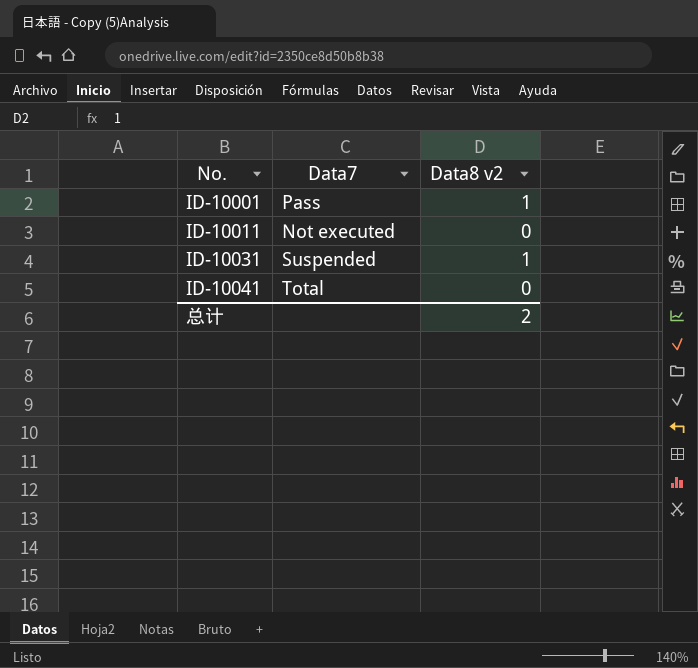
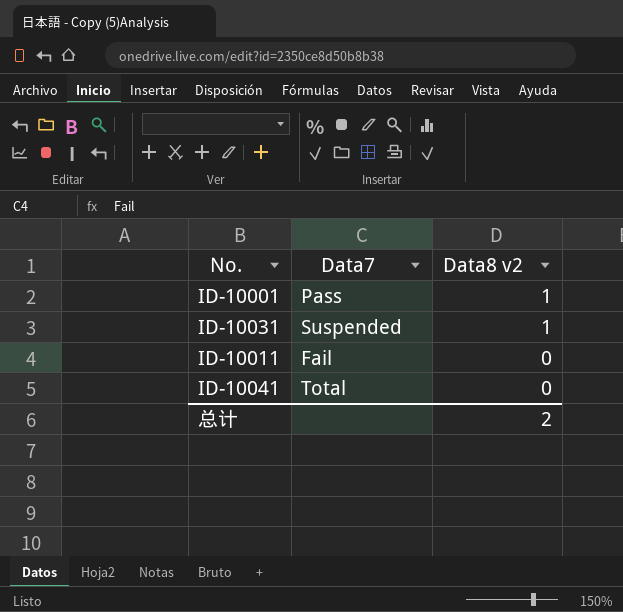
row order: No. ascending -> Data8 v2 descending
ID-10011 | Data7: Not executed -> Fail

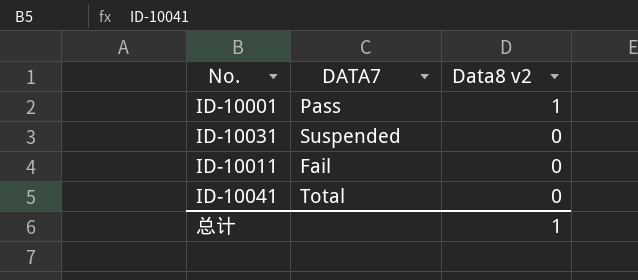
column name: Data7 -> DATA7
ID-10031 | Data8 v2: 1 -> 0
总计 | Data8 v2: 2 -> 1

